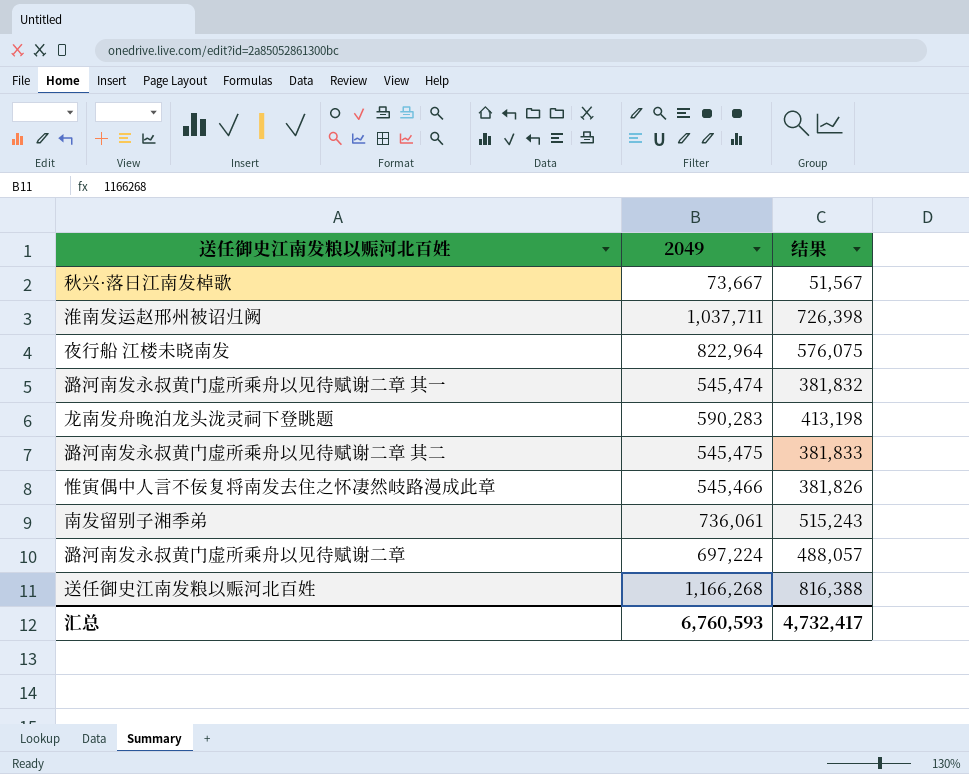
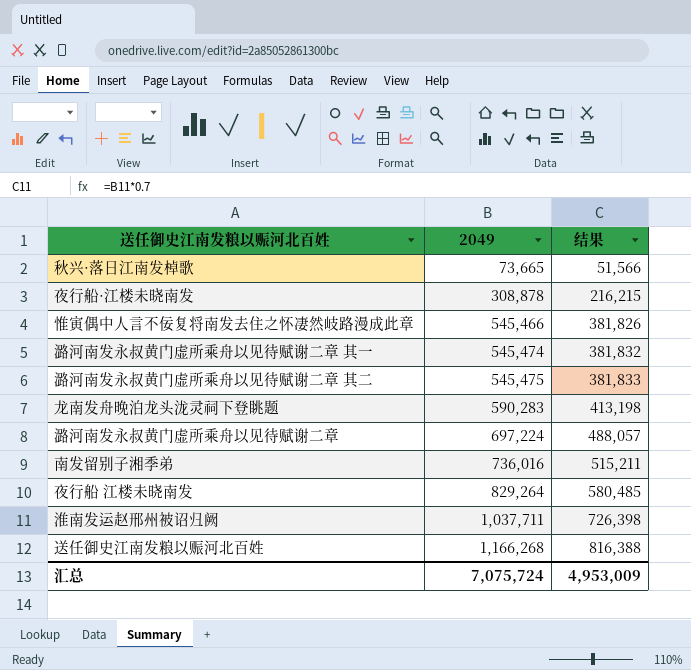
row order: none -> 2049 ascending
秋兴·落日江南发棹歌 | 2049: 73,667 -> 73,665
秋兴·落日江南发棹歌 | 结果: 51,567 -> 51,566
row 夜行船·江楼未晓南发: none -> 308,878 | 216,215
南发留别子湘季弟 | 2049: 736,061 -> 736,016
南发留别子湘季弟 | 结果: 515,243 -> 515,211
夜行船 江楼未晓南发 | 2049: 822,964 -> 829,264
夜行船 江楼未晓南发 | 结果: 576,075 -> 580,485
汇总 | 2049: 6,760,593 -> 7,075,724
汇总 | 结果: 4,732,417 -> 4,953,009

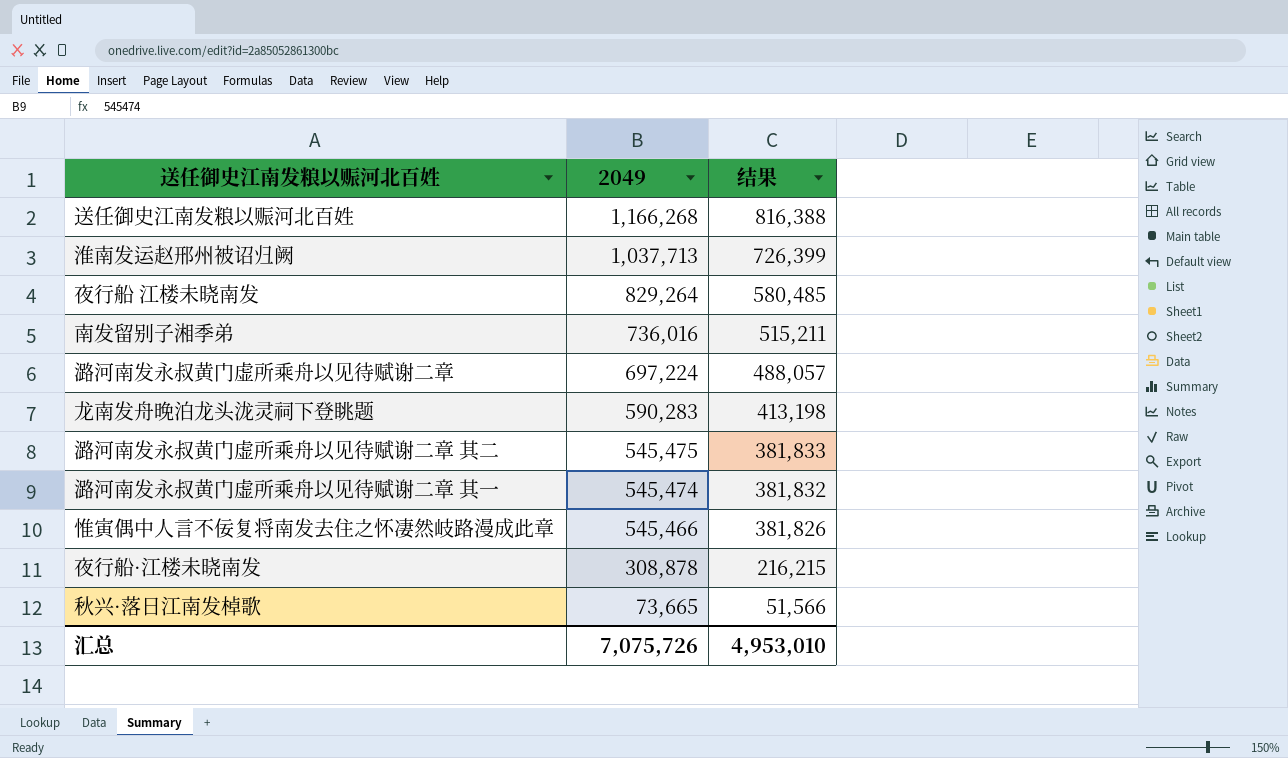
row order: 2049 ascending -> 2049 descending
淮南发运赵邢州被诏归阙 | 2049: 1,037,711 -> 1,037,713
淮南发运赵邢州被诏归阙 | 结果: 726,398 -> 726,399
汇总 | 2049: 7,075,724 -> 7,075,726
汇总 | 结果: 4,953,009 -> 4,953,010

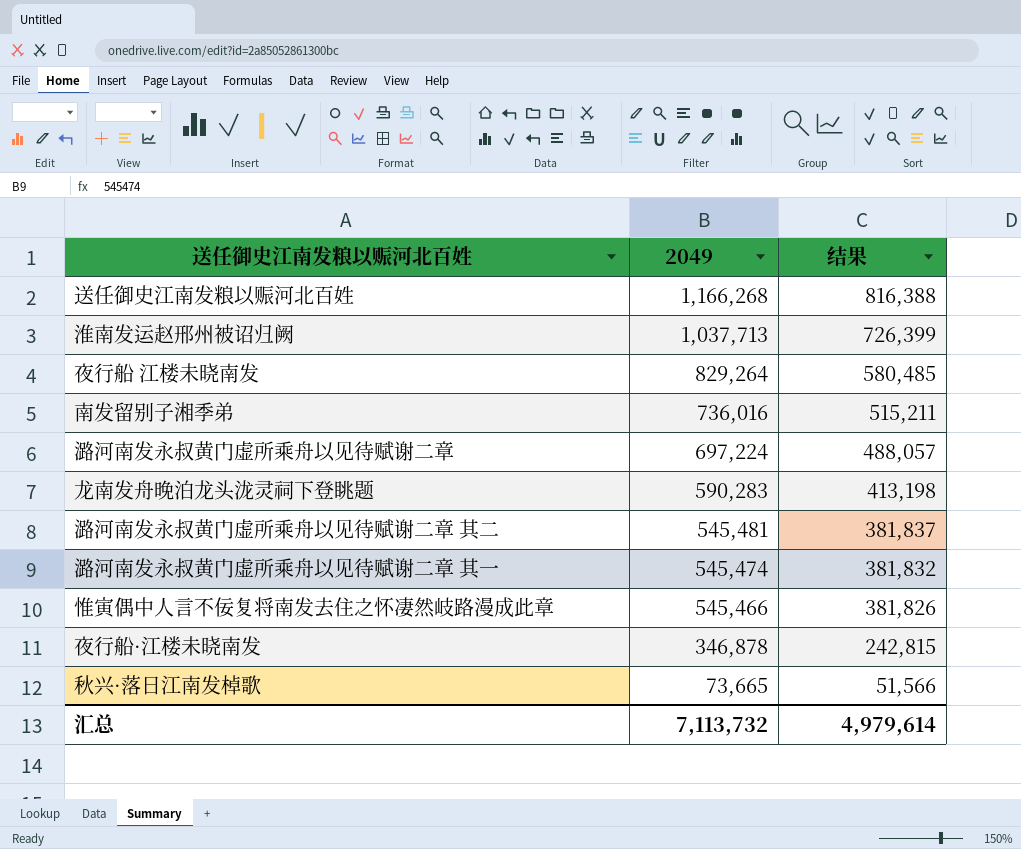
潞河南发永叔黄门虚所乘舟以见待赋谢二章 其二 | 2049: 545,475 -> 545,481
潞河南发永叔黄门虚所乘舟以见待赋谢二章 其二 | 结果: 381,833 -> 381,837
夜行船·江楼未晓南发 | 2049: 308,878 -> 346,878
夜行船·江楼未晓南发 | 结果: 216,215 -> 242,815
汇总 | 2049: 7,075,726 -> 7,113,732
汇总 | 结果: 4,953,010 -> 4,979,614

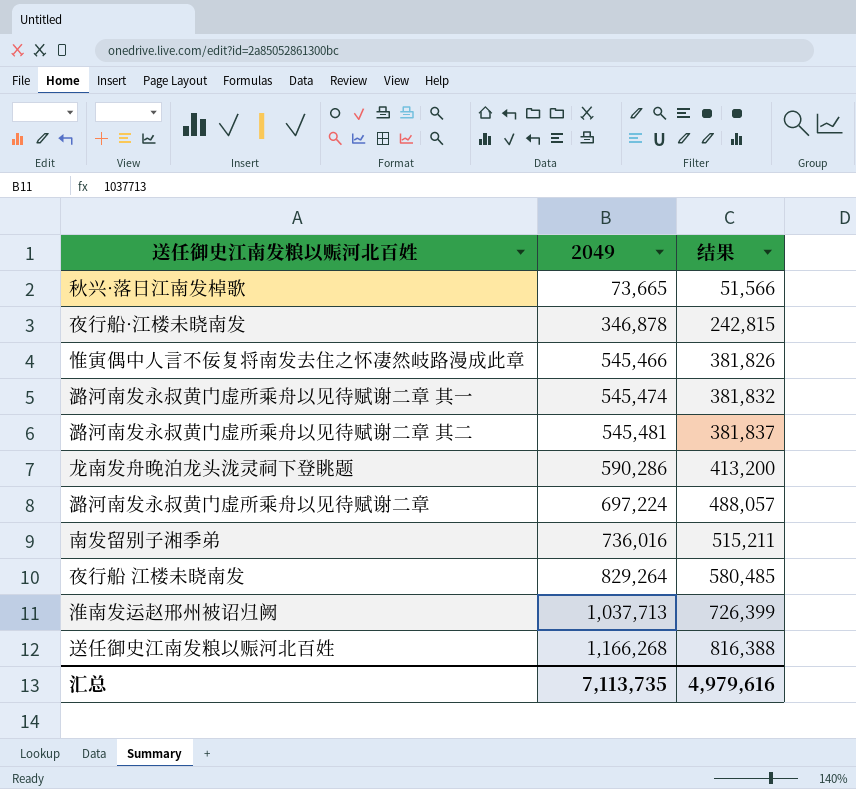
row order: 2049 descending -> 2049 ascending
龙南发舟晚泊龙头泷灵祠下登眺题 | 2049: 590,283 -> 590,286
龙南发舟晚泊龙头泷灵祠下登眺题 | 结果: 413,198 -> 413,200
汇总 | 2049: 7,113,732 -> 7,113,735
汇总 | 结果: 4,979,614 -> 4,979,616

